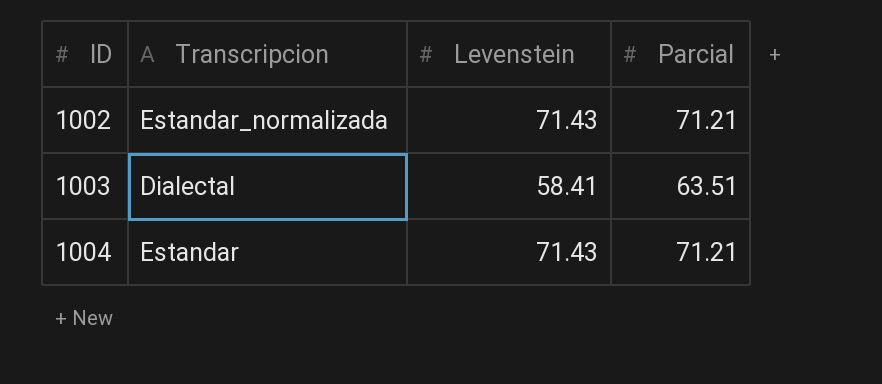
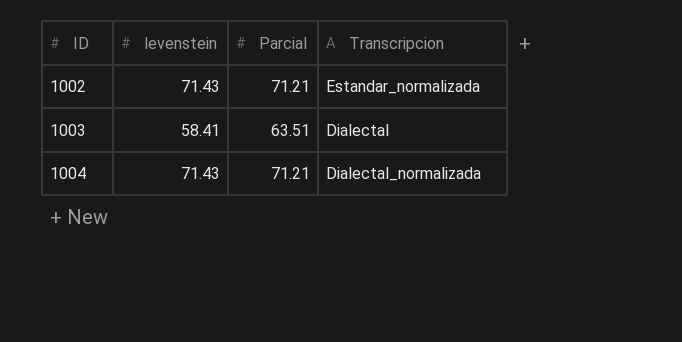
column name: Levenstein -> levenstein
column Transcripcion | position: 2 -> 4
1004 | Transcripcion: Estandar -> Dialectal_normalizada

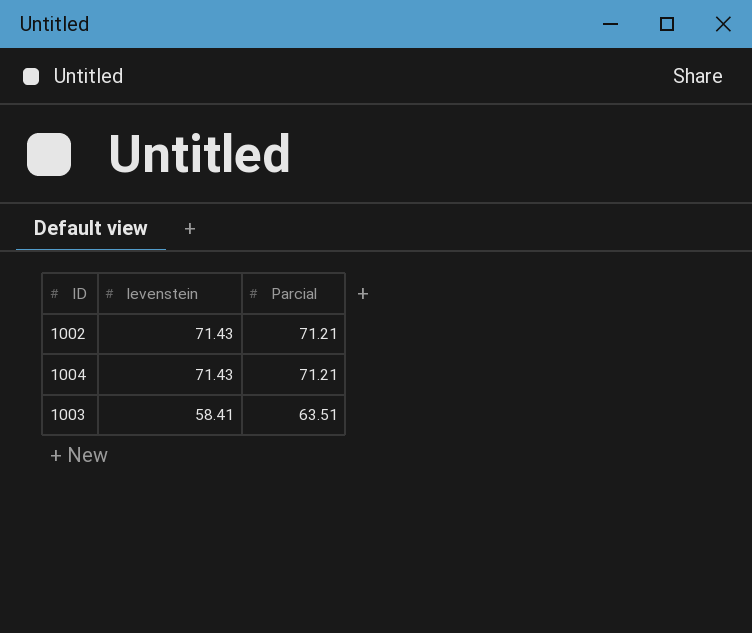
row order: ID ascending -> levenstein descending
column Transcripcion | position: 4 -> none

